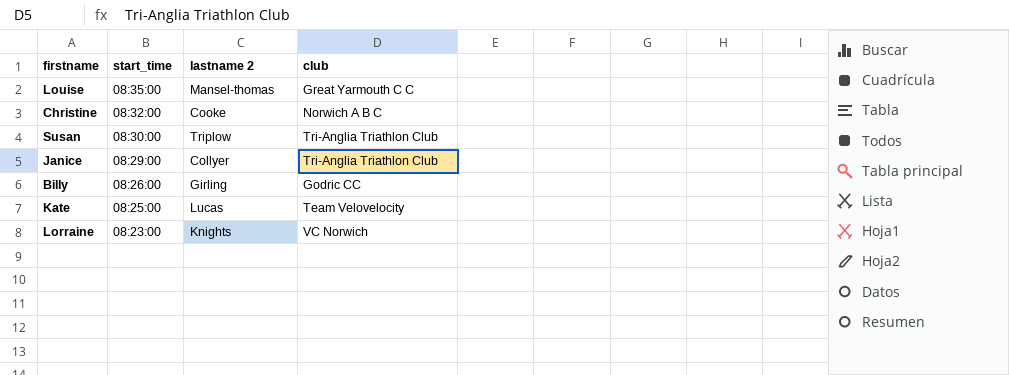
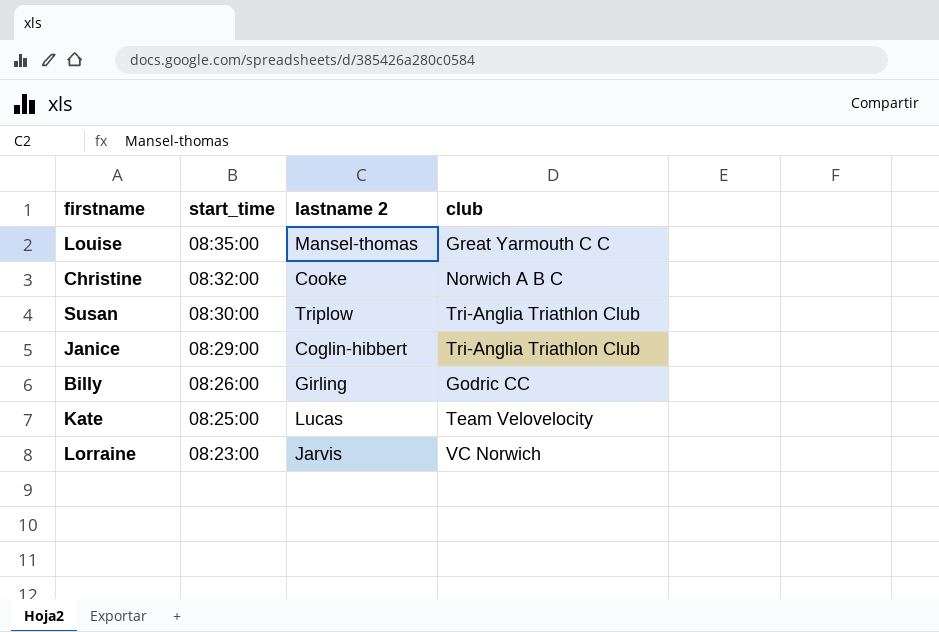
Janice | lastname 2: Collyer -> Coglin-hibbert
Lorraine | lastname 2: Knights -> Jarvis

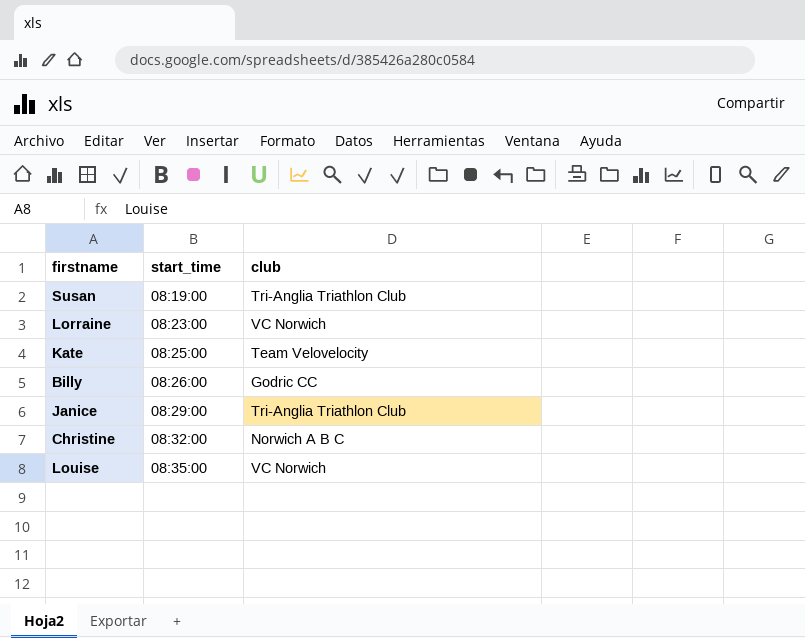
row order: start_time descending -> start_time ascending
column lastname 2 | position: 3 -> none
Susan | start_time: 08:30:00 -> 08:19:00
Louise | club: Great Yarmouth C C -> VC Norwich

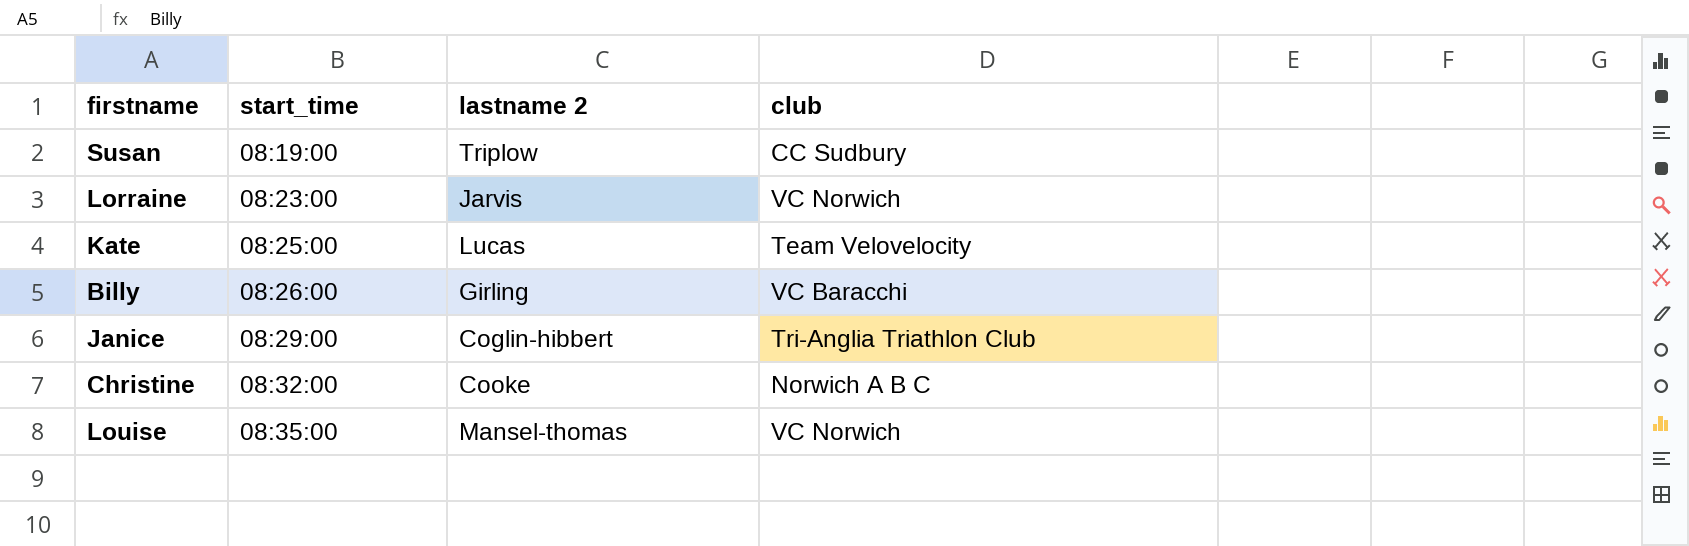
column lastname 2 | position: none -> 3
Susan | club: Tri-Anglia Triathlon Club -> CC Sudbury
Billy | club: Godric CC -> VC Baracchi

